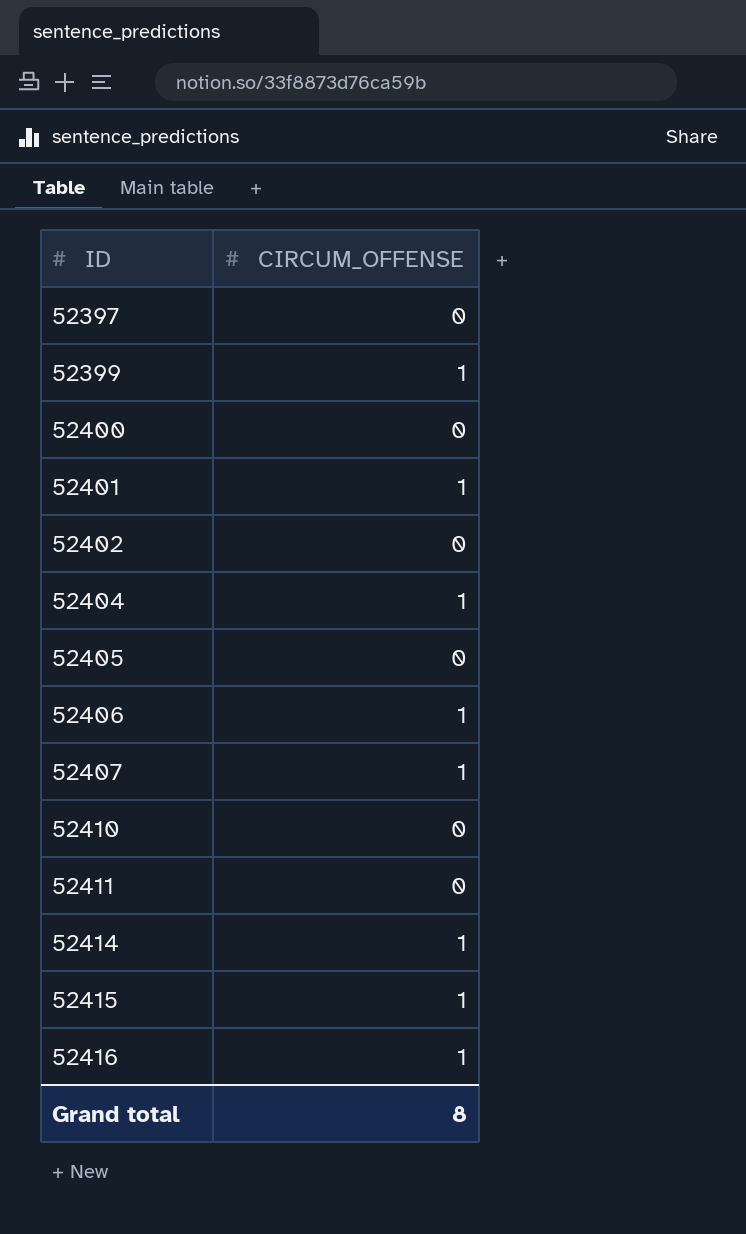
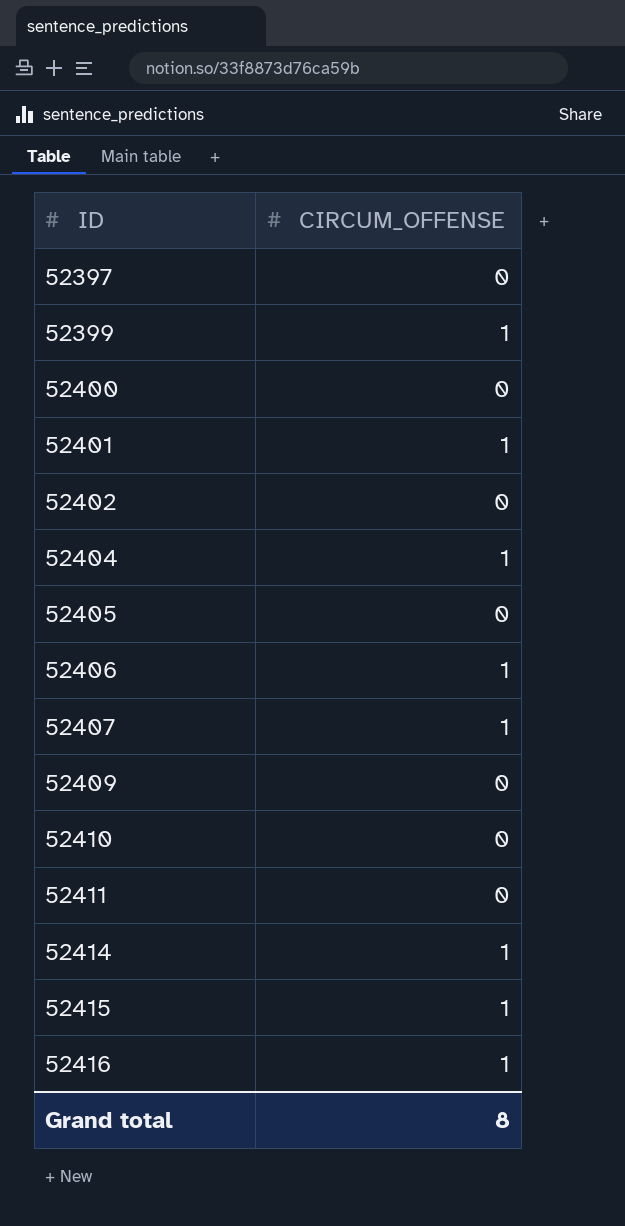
row 52409: none -> 0

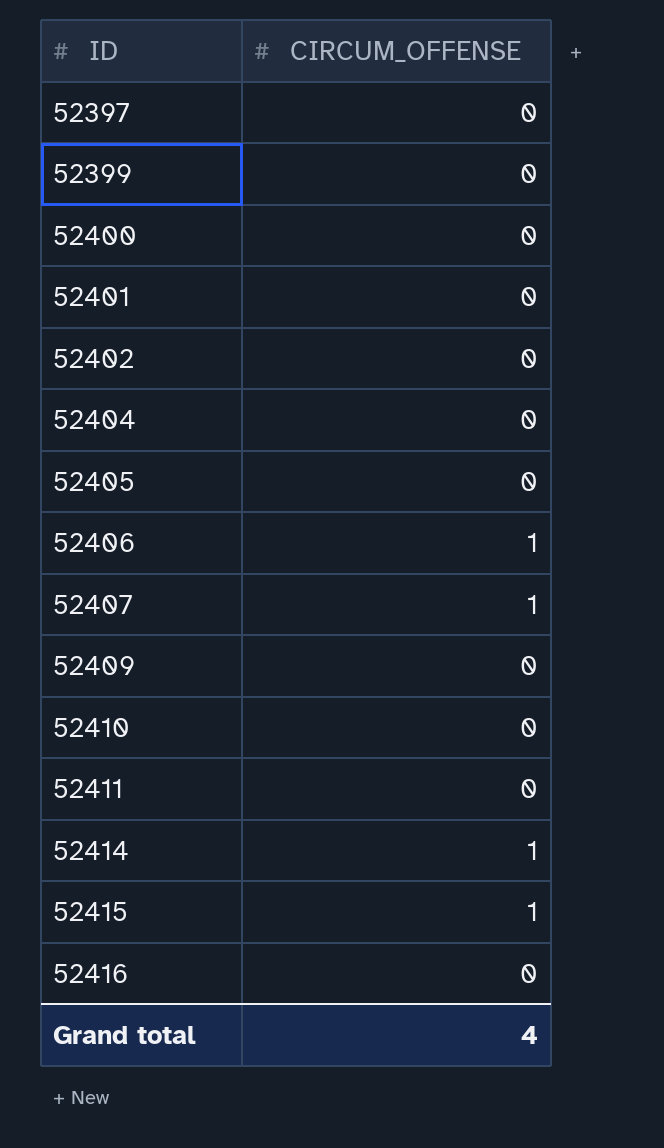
52399 | CIRCUM_OFFENSE: 1 -> 0
52401 | CIRCUM_OFFENSE: 1 -> 0
52404 | CIRCUM_OFFENSE: 1 -> 0
52416 | CIRCUM_OFFENSE: 1 -> 0
Grand total | CIRCUM_OFFENSE: 8 -> 4

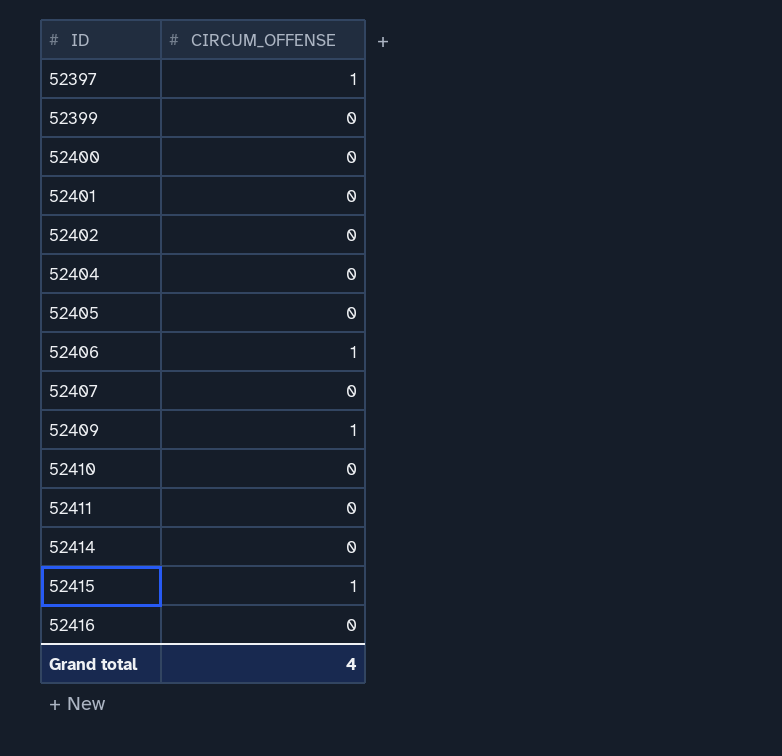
52397 | CIRCUM_OFFENSE: 0 -> 1
52407 | CIRCUM_OFFENSE: 1 -> 0
52409 | CIRCUM_OFFENSE: 0 -> 1
52414 | CIRCUM_OFFENSE: 1 -> 0

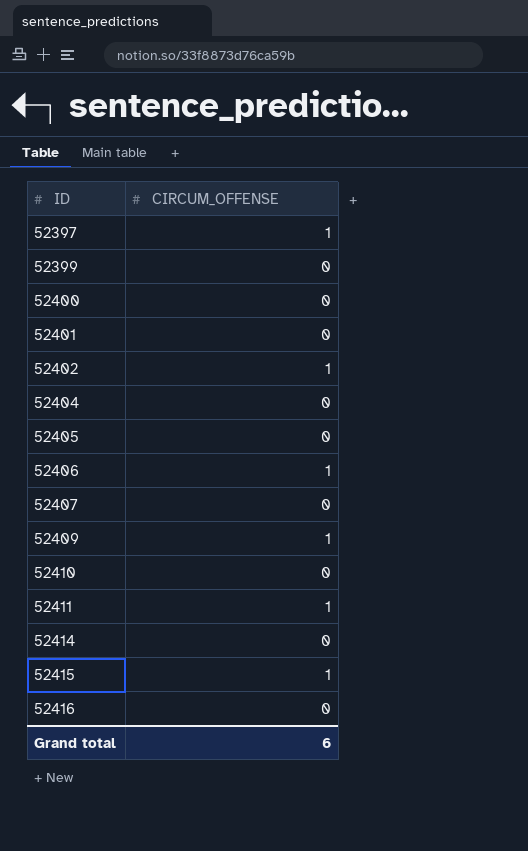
52402 | CIRCUM_OFFENSE: 0 -> 1
52411 | CIRCUM_OFFENSE: 0 -> 1
Grand total | CIRCUM_OFFENSE: 4 -> 6

